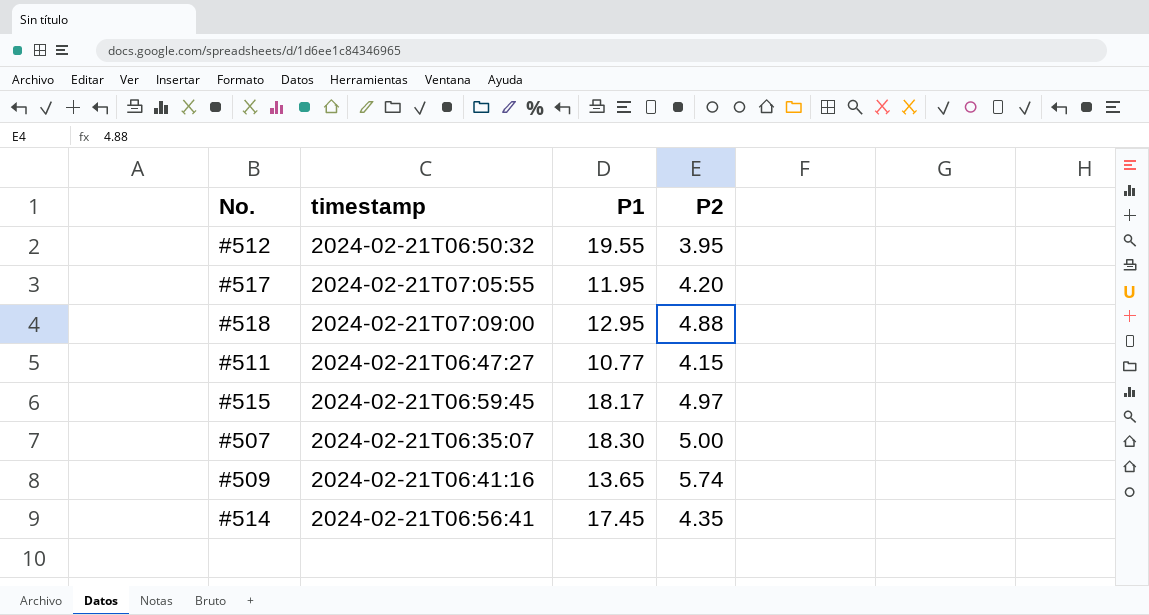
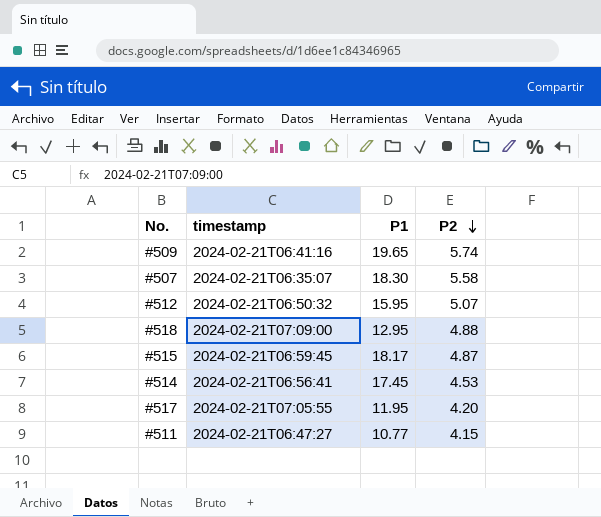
row order: none -> P2 descending
#509 | P1: 13.65 -> 19.65
#507 | P2: 5.00 -> 5.58
#512 | P1: 19.55 -> 15.95
#512 | P2: 3.95 -> 5.07
#515 | P2: 4.97 -> 4.87
#514 | P2: 4.35 -> 4.53

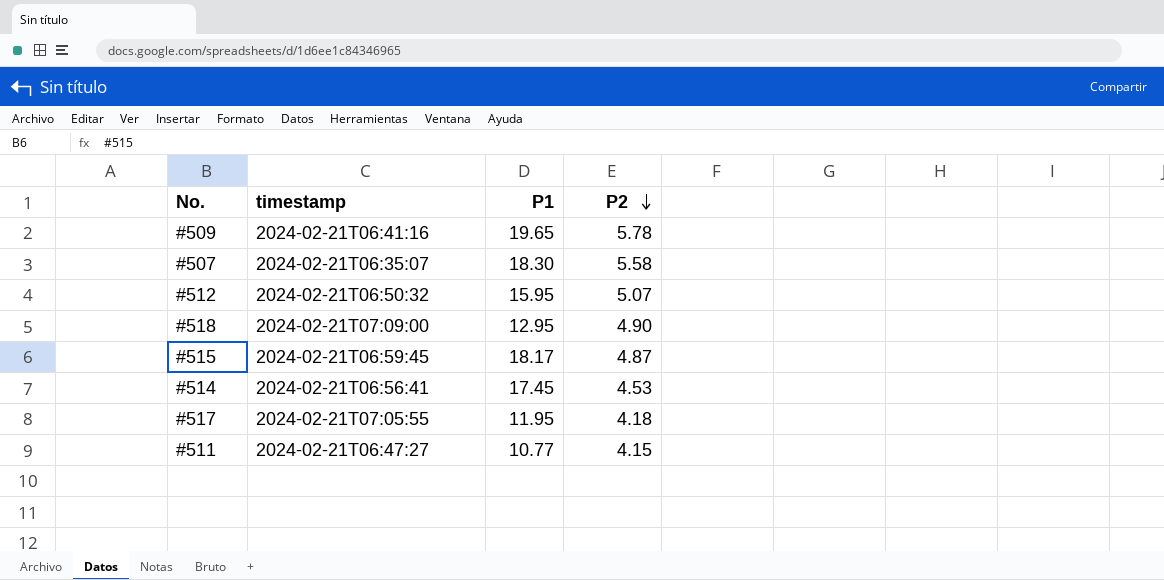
#509 | P2: 5.74 -> 5.78
#518 | P2: 4.88 -> 4.90
#517 | P2: 4.20 -> 4.18

